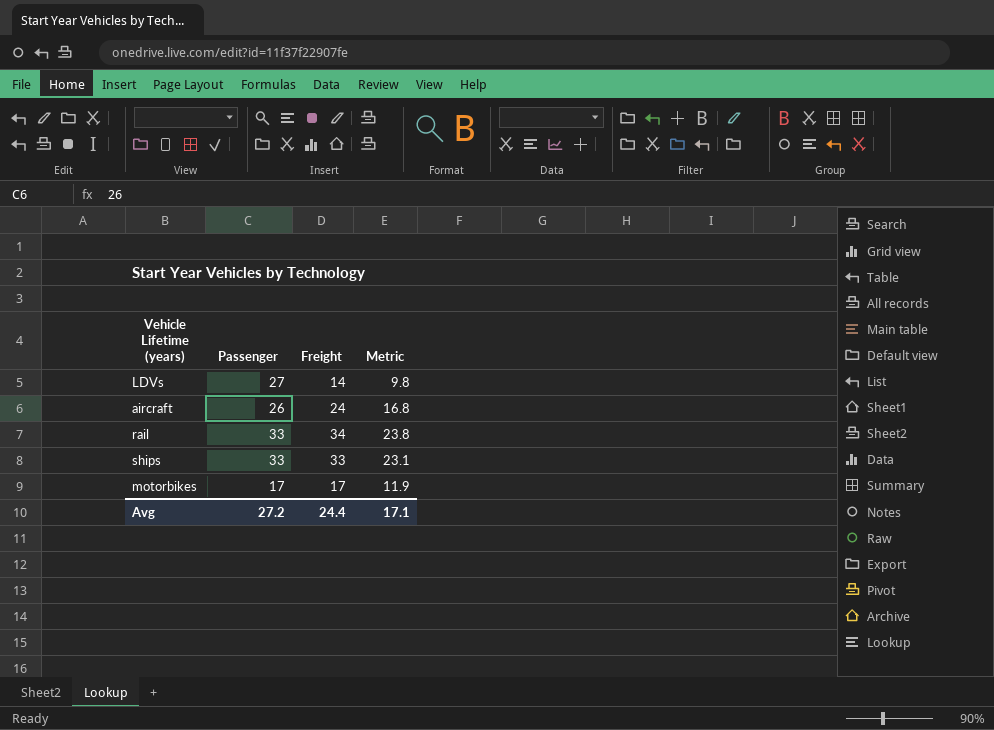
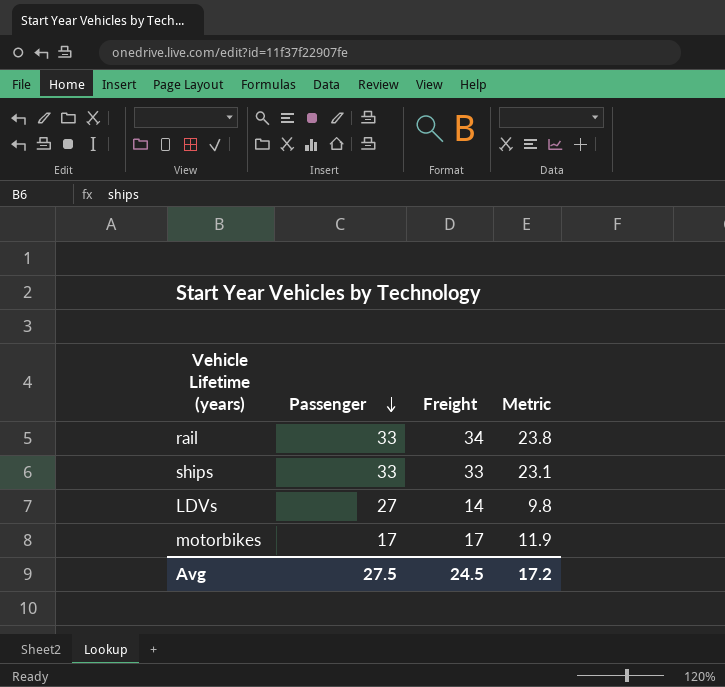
row order: none -> Passenger descending
row aircraft: 26 | 24 | 16.8 -> none
Avg | Passenger: 27.2 -> 27.5
Avg | Freight: 24.4 -> 24.5
Avg | Metric: 17.1 -> 17.2

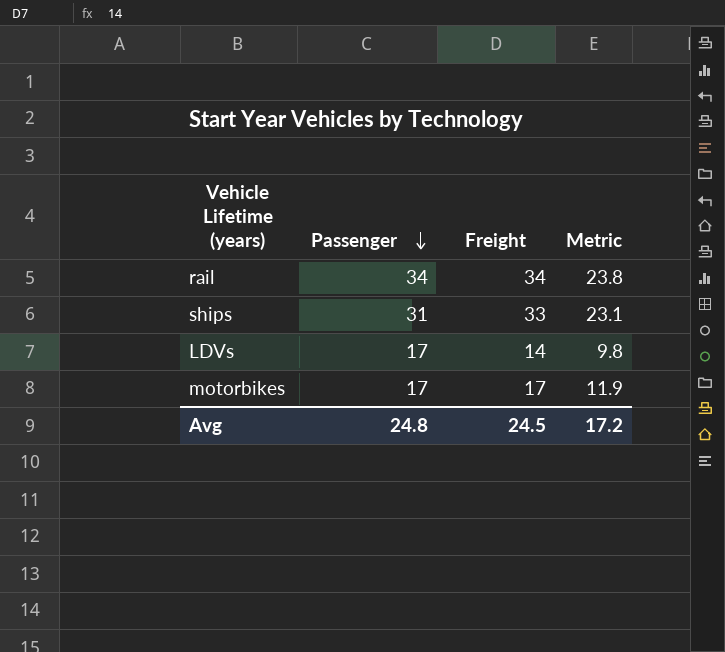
rail | Passenger: 33 -> 34
ships | Passenger: 33 -> 31
LDVs | Passenger: 27 -> 17
Avg | Passenger: 27.5 -> 24.8

